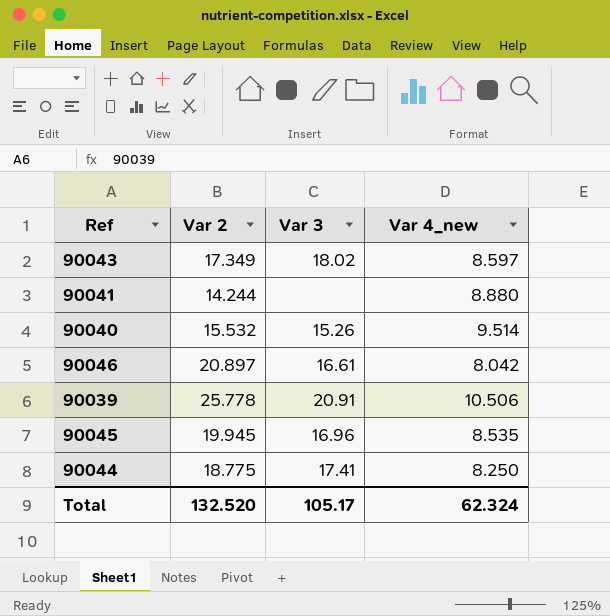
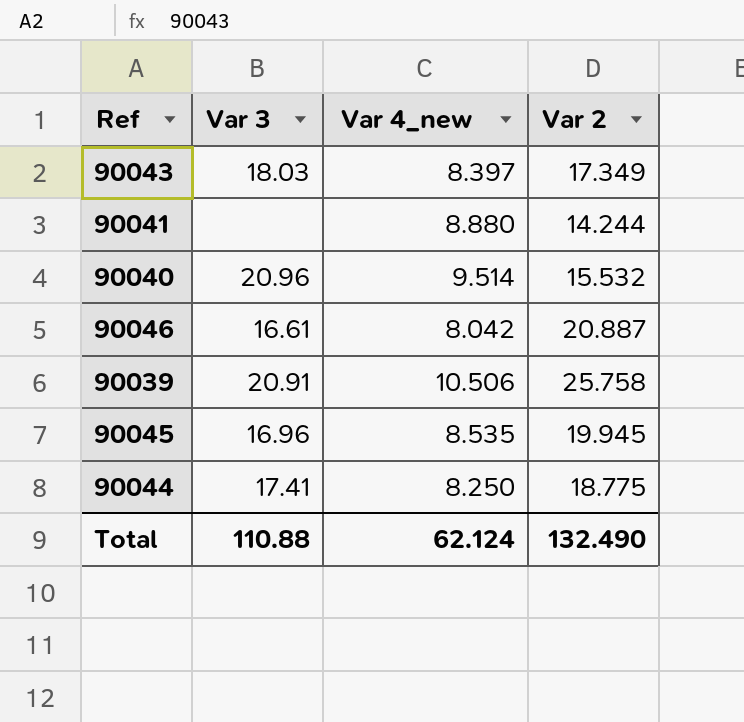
column Var 2 | position: 2 -> 4
90043 | Var 3: 18.02 -> 18.03
90043 | Var 4_new: 8.597 -> 8.397
90040 | Var 3: 15.26 -> 20.96
90046 | Var 2: 20.897 -> 20.887
90039 | Var 2: 25.778 -> 25.758
Total | Var 3: 105.17 -> 110.88
Total | Var 4_new: 62.324 -> 62.124
Total | Var 2: 132.520 -> 132.490

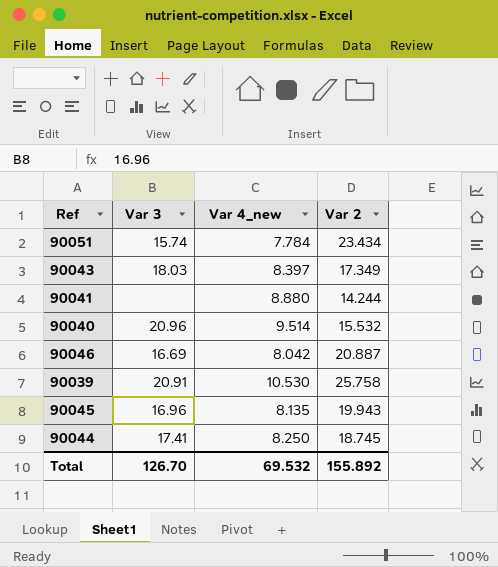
row 90051: none -> 15.74 | 7.784 | 23.434
90046 | Var 3: 16.61 -> 16.69
90039 | Var 4_new: 10.506 -> 10.530
90045 | Var 4_new: 8.535 -> 8.135
90045 | Var 2: 19.945 -> 19.943
90044 | Var 2: 18.775 -> 18.745
Total | Var 3: 110.88 -> 126.70
Total | Var 4_new: 62.124 -> 69.532
Total | Var 2: 132.490 -> 155.892

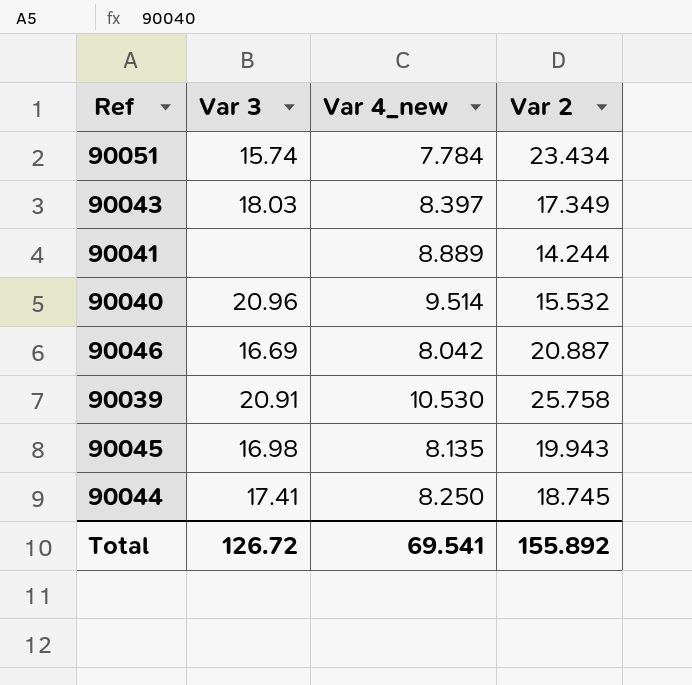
90041 | Var 4_new: 8.880 -> 8.889
90045 | Var 3: 16.96 -> 16.98
Total | Var 3: 126.70 -> 126.72
Total | Var 4_new: 69.532 -> 69.541

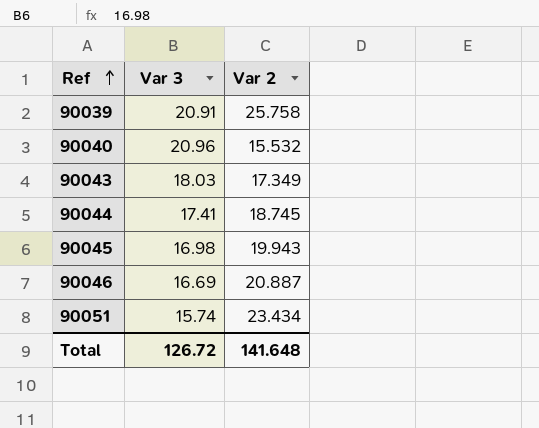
row order: none -> Ref ascending
column Var 4_new | position: 3 -> none
row 90041: none | 8.889 | 14.244 -> none
Total | Var 2: 155.892 -> 141.648

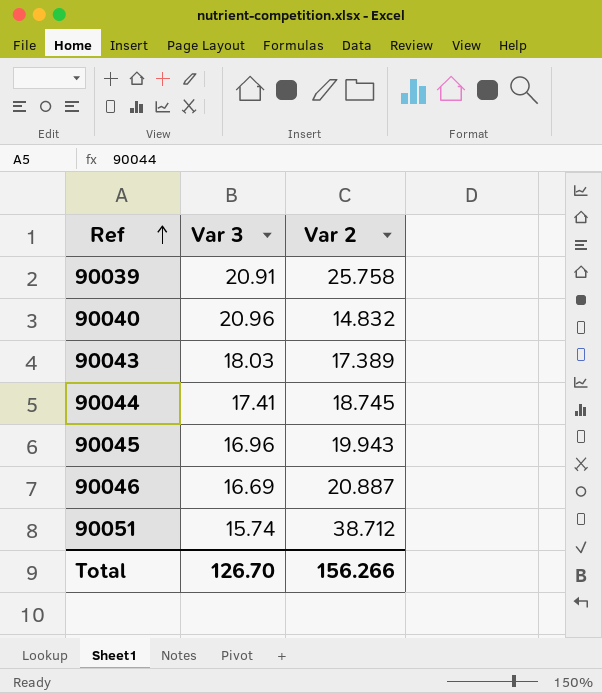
90040 | Var 2: 15.532 -> 14.832
90043 | Var 2: 17.349 -> 17.389
90045 | Var 3: 16.98 -> 16.96
90051 | Var 2: 23.434 -> 38.712
Total | Var 3: 126.72 -> 126.70
Total | Var 2: 141.648 -> 156.266

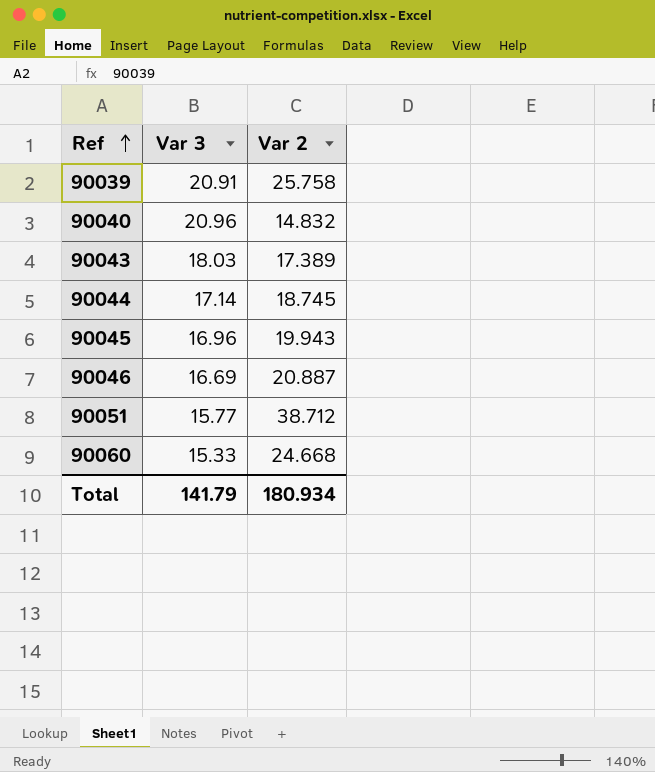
90044 | Var 3: 17.41 -> 17.14
90051 | Var 3: 15.74 -> 15.77
row 90060: none -> 15.33 | 24.668
Total | Var 3: 126.70 -> 141.79
Total | Var 2: 156.266 -> 180.934

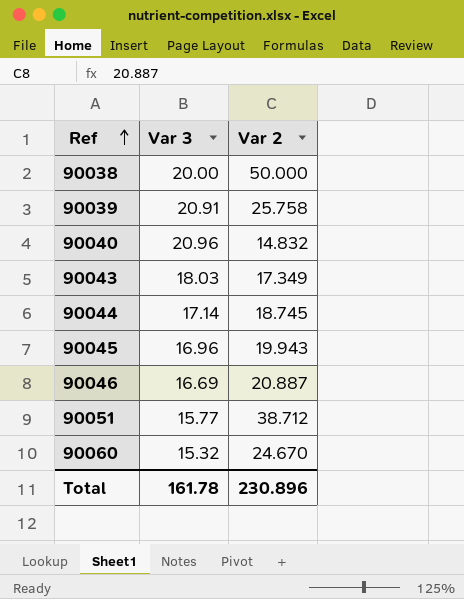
row 90038: none -> 20.00 | 50.000
90043 | Var 2: 17.389 -> 17.349
90060 | Var 3: 15.33 -> 15.32
90060 | Var 2: 24.668 -> 24.670
Total | Var 3: 141.79 -> 161.78
Total | Var 2: 180.934 -> 230.896

